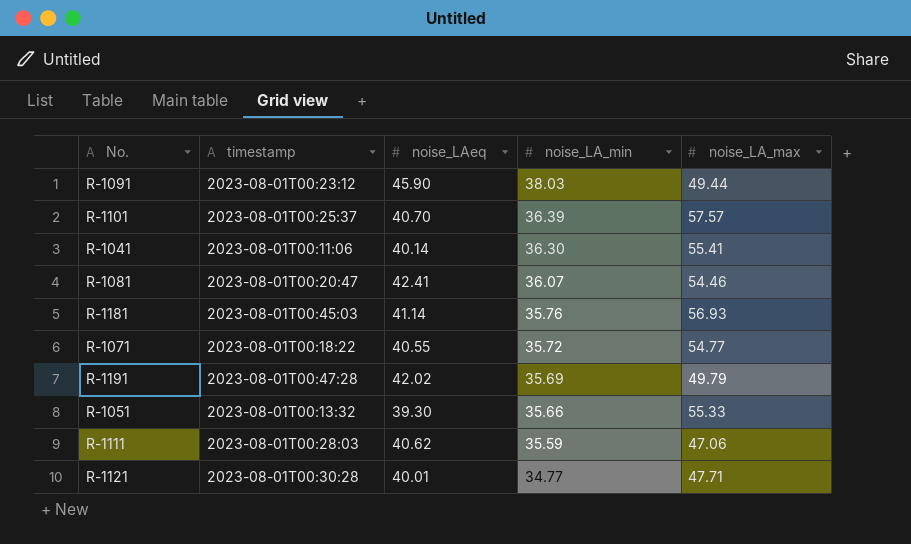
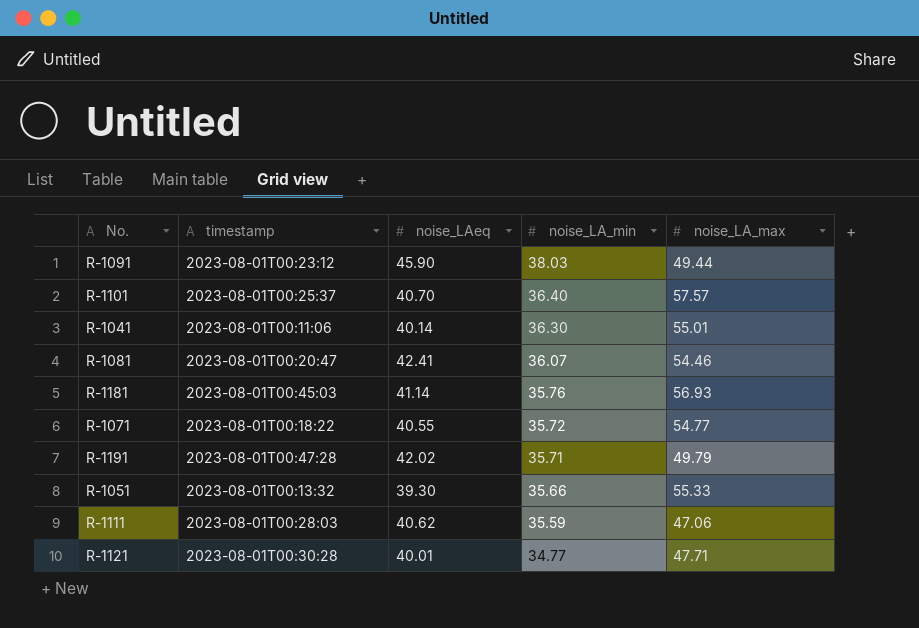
R-1101 | noise_LA_min: 36.39 -> 36.40
R-1041 | noise_LA_max: 55.41 -> 55.01
R-1191 | noise_LA_min: 35.69 -> 35.71

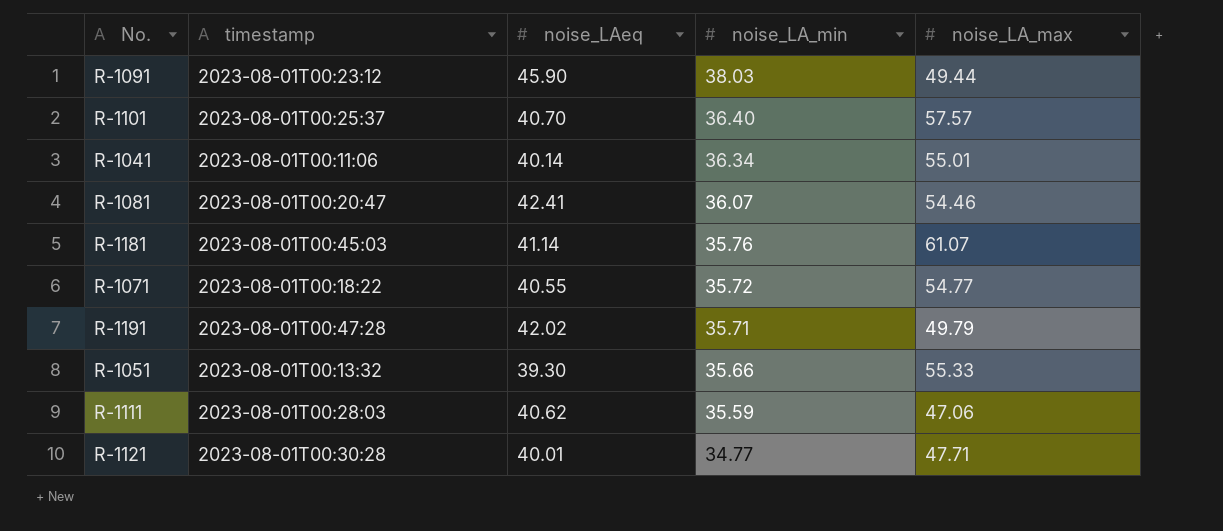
R-1041 | noise_LA_min: 36.30 -> 36.34
R-1181 | noise_LA_max: 56.93 -> 61.07

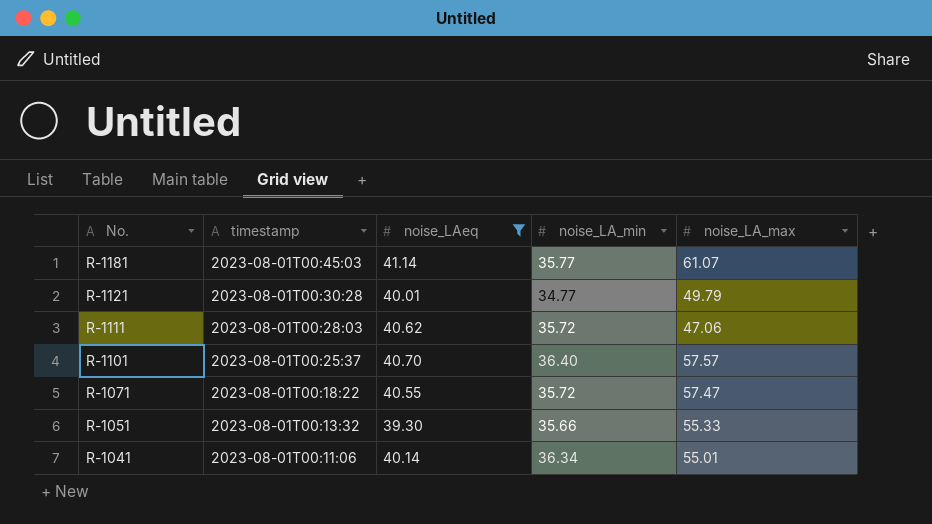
filter: none -> noise_LAeq <= 41.14
row order: noise_LA_min descending -> No. descending
R-1181 | noise_LA_min: 35.76 -> 35.77
R-1121 | noise_LA_max: 47.71 -> 49.79
R-1111 | noise_LA_min: 35.59 -> 35.72
R-1071 | noise_LA_max: 54.77 -> 57.47

